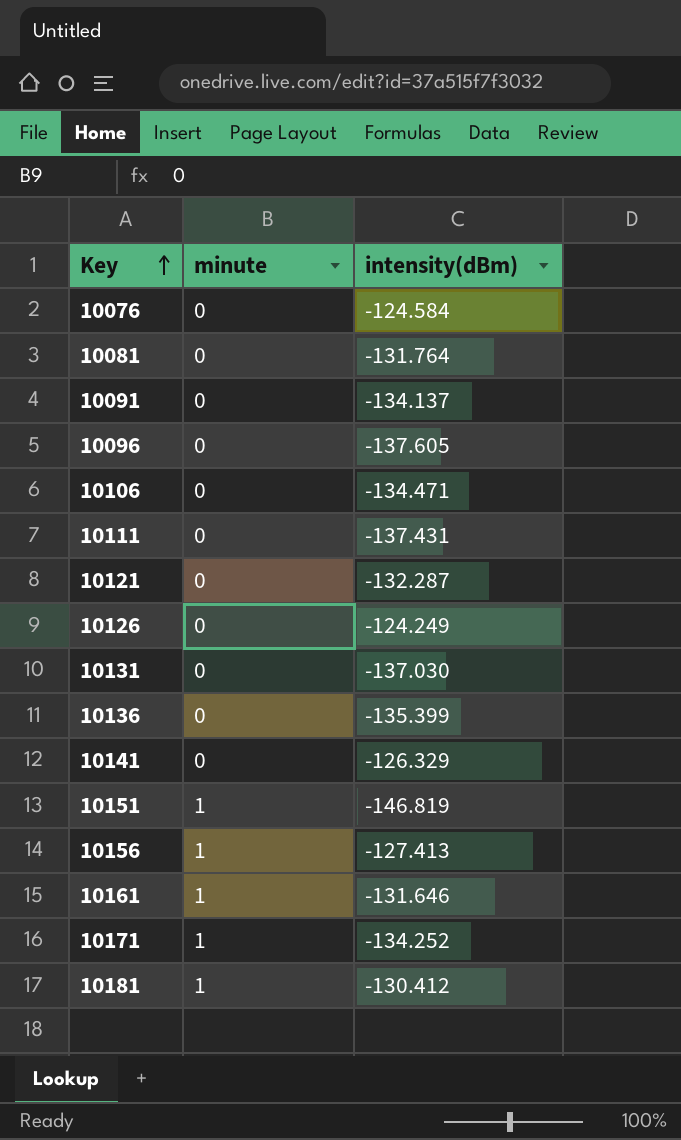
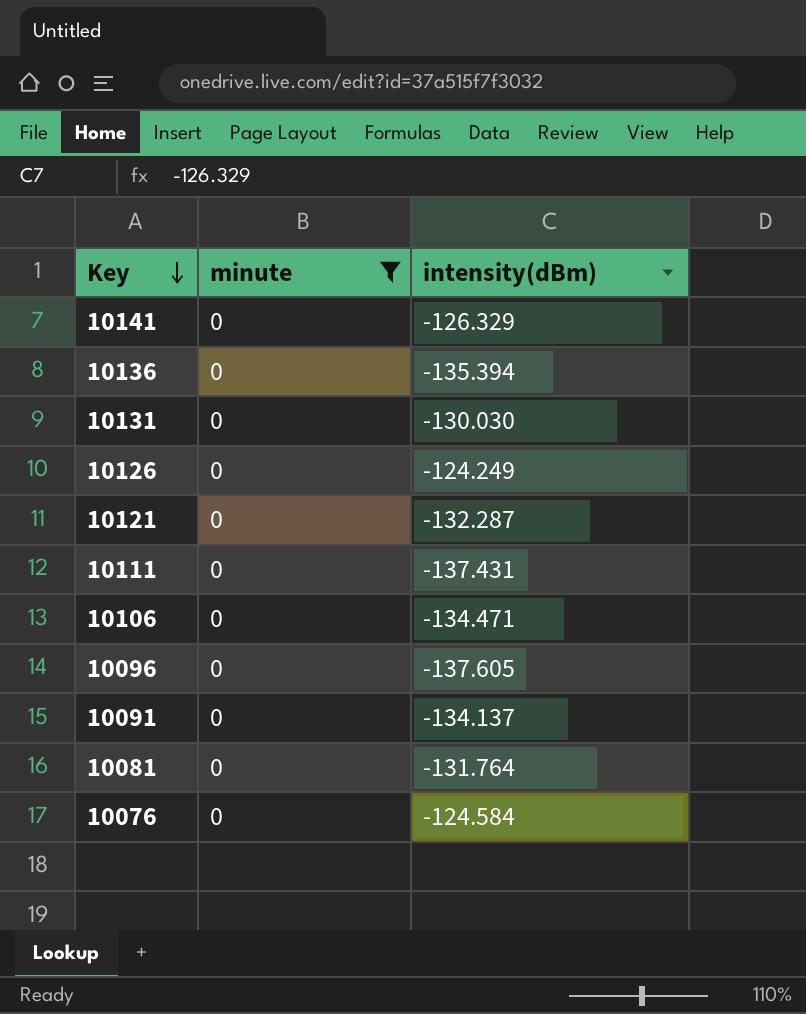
filter: none -> minute = 0
row order: Key ascending -> Key descending
10136 | intensity(dBm): -135.399 -> -135.394
10131 | intensity(dBm): -137.030 -> -130.030

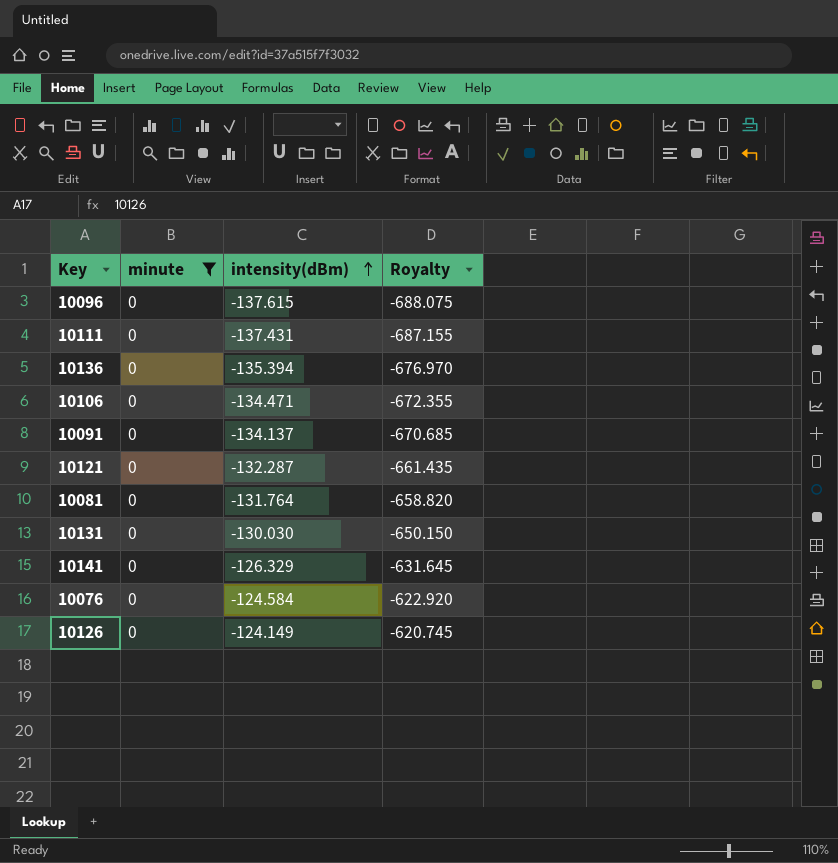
row order: Key descending -> intensity(dBm) ascending
column Royalty | formula: none -> [intensity(dBm)] * 5
10096 | intensity(dBm): -137.605 -> -137.615
10126 | intensity(dBm): -124.249 -> -124.149

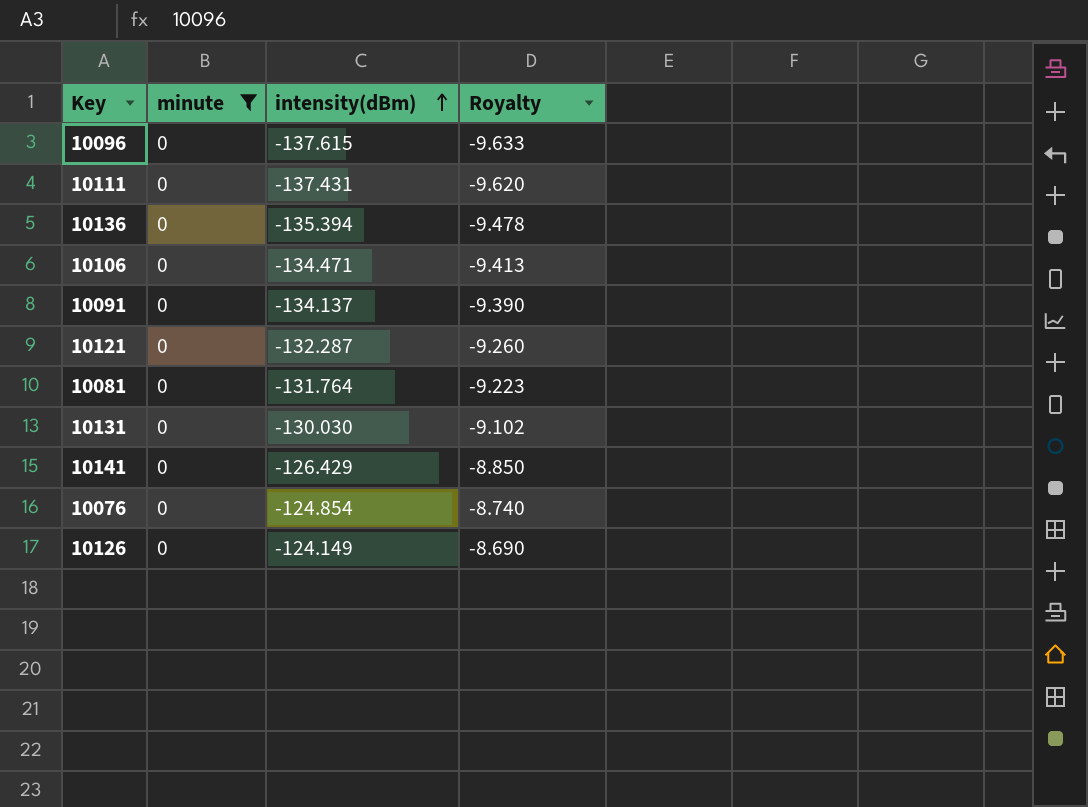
column Royalty | formula: [intensity(dBm)] * 5 -> [intensity(dBm)] * 0.07
10141 | intensity(dBm): -126.329 -> -126.429
10076 | intensity(dBm): -124.584 -> -124.854

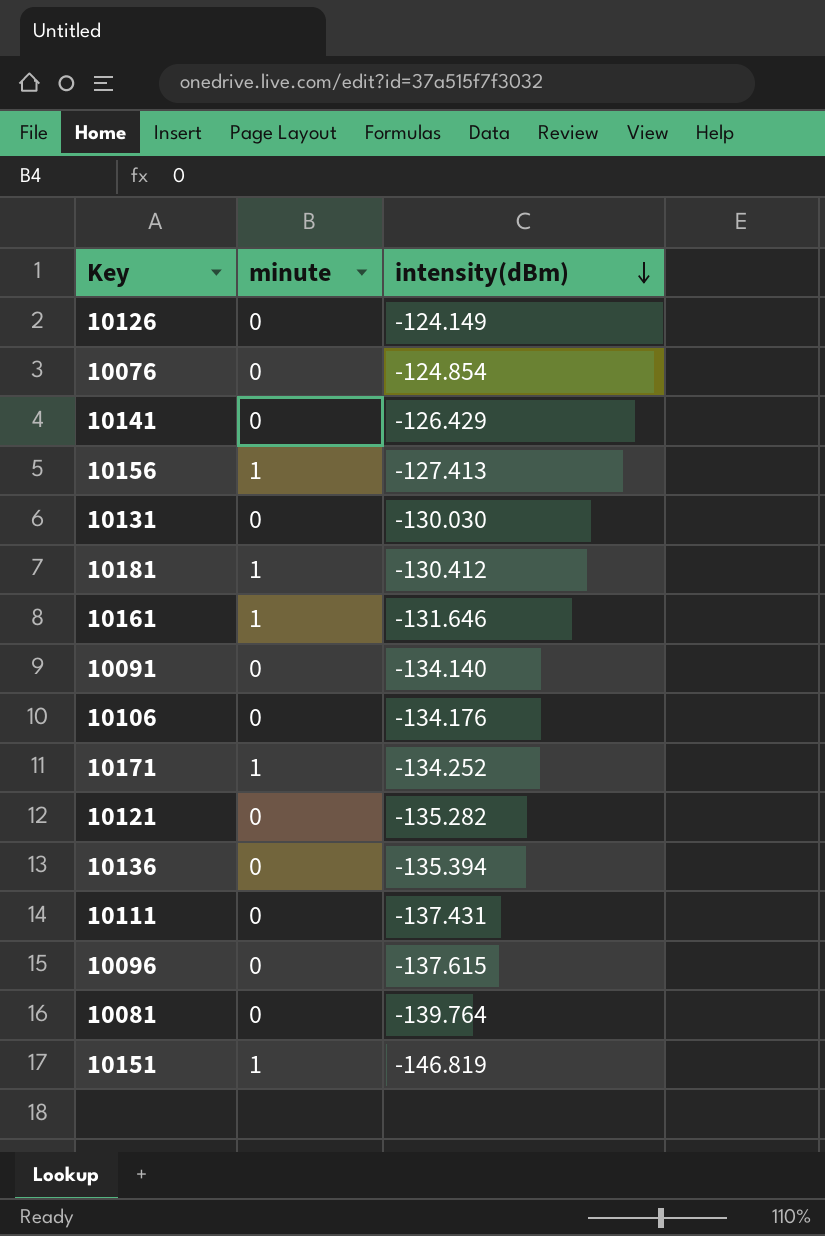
filter: minute = 0 -> none
row order: intensity(dBm) ascending -> intensity(dBm) descending
column Royalty | formula: [intensity(dBm)] * 0.07 -> none
10091 | intensity(dBm): -134.137 -> -134.140
10106 | intensity(dBm): -134.471 -> -134.176
10121 | intensity(dBm): -132.287 -> -135.282
10081 | intensity(dBm): -131.764 -> -139.764

